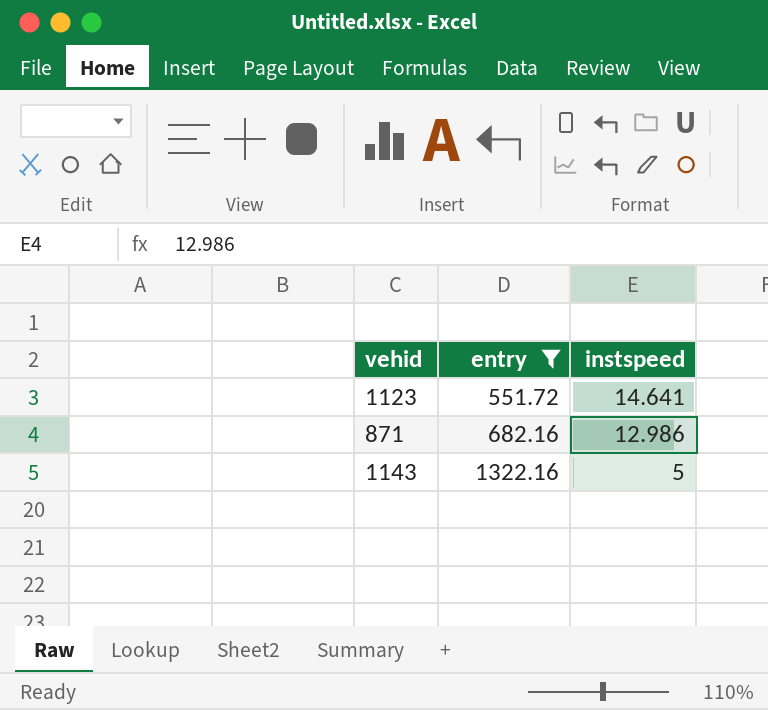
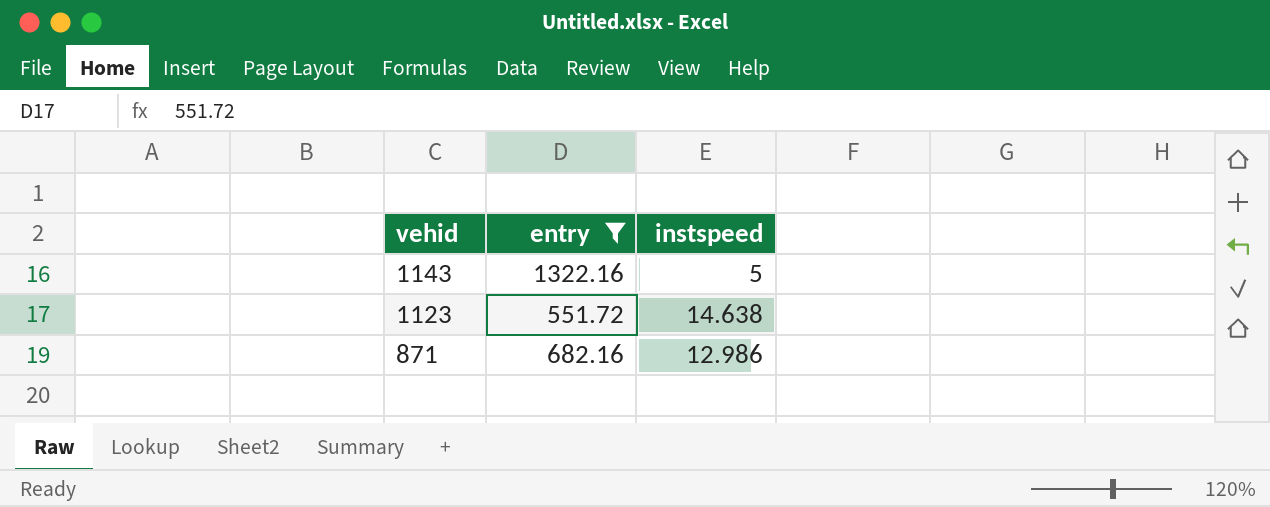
row order: entry ascending -> vehid descending
1123 | instspeed: 14.641 -> 14.638

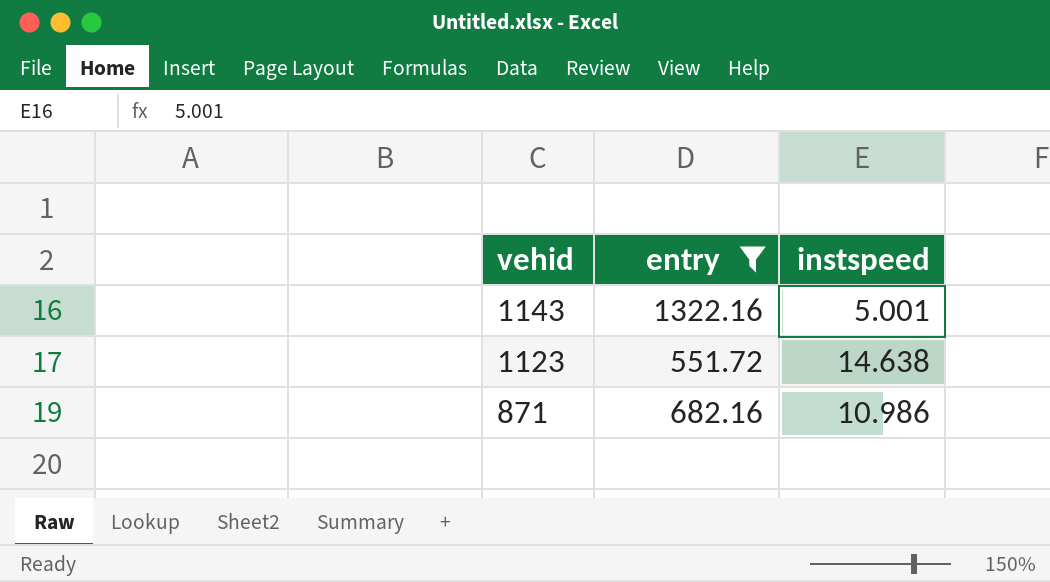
1143 | instspeed: 5 -> 5.001
871 | instspeed: 12.986 -> 10.986

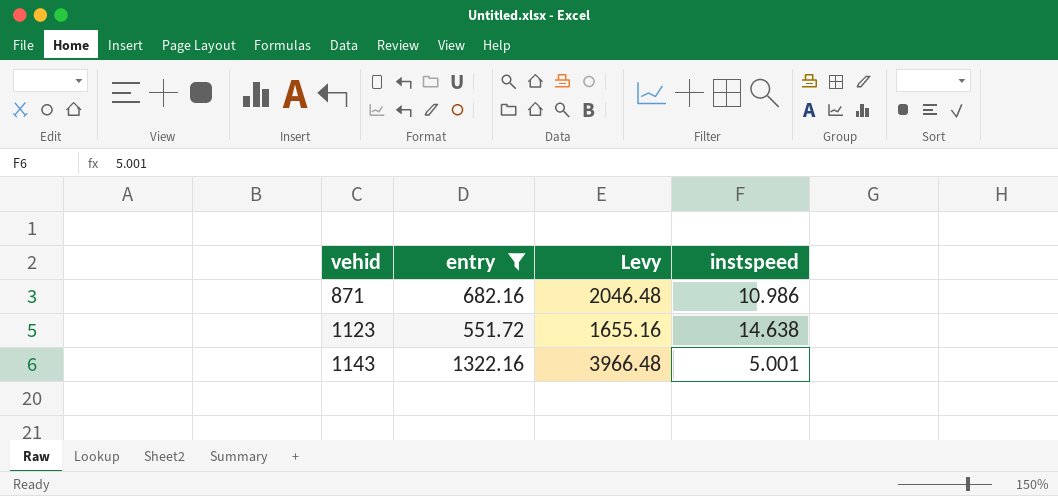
row order: vehid descending -> vehid ascending
column Levy | formula: none -> [entry] * 3

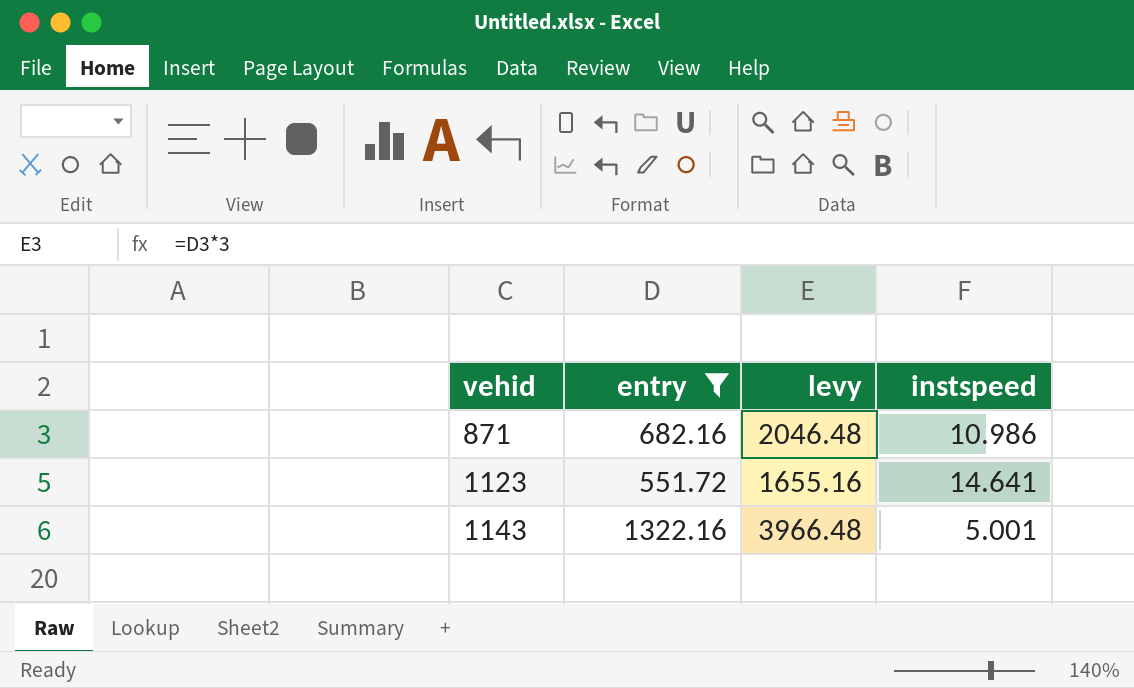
column name: Levy -> levy
1123 | instspeed: 14.638 -> 14.641

